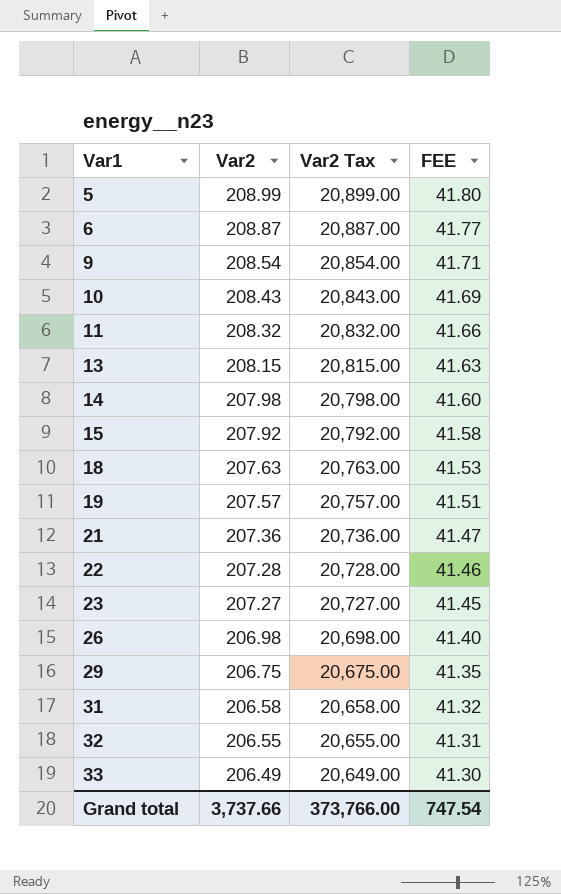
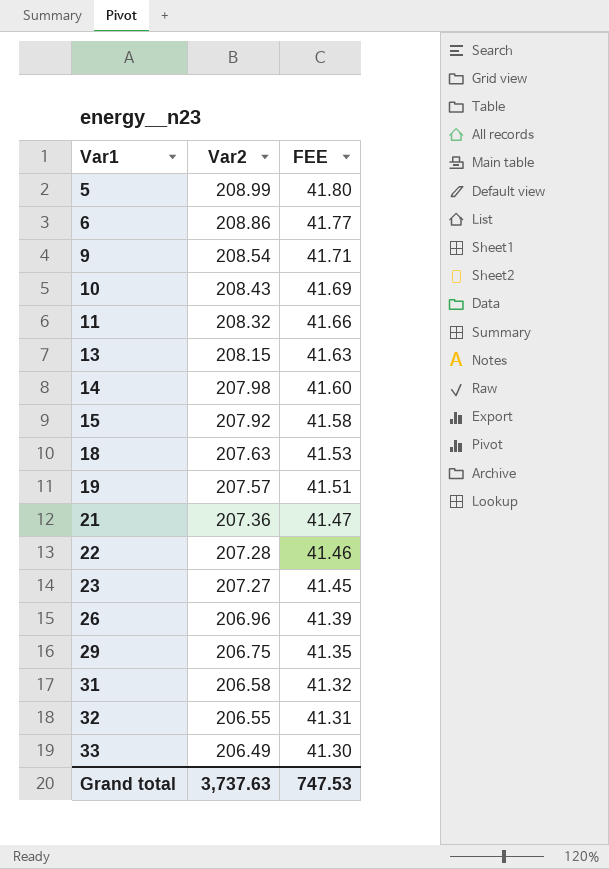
column Var2 Tax | formula: [Var2] * 100 -> none
6 | Var2: 208.87 -> 208.86
26 | Var2: 206.98 -> 206.96
26 | FEE: 41.40 -> 41.39
Grand total | Var2: 3,737.66 -> 3,737.63
Grand total | FEE: 747.54 -> 747.53

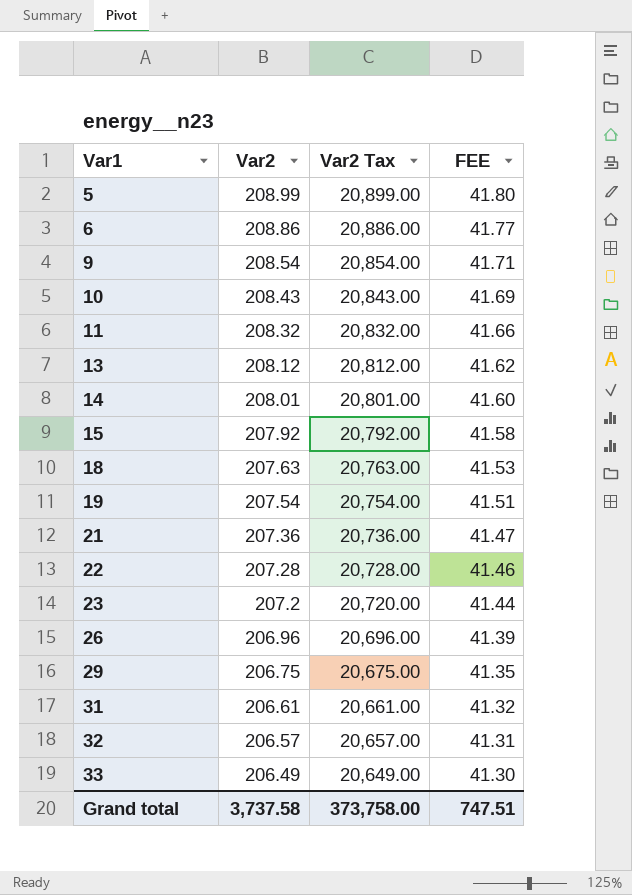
column Var2 Tax | formula: none -> [Var2] * 100
13 | Var2: 208.15 -> 208.12
13 | FEE: 41.63 -> 41.62
14 | Var2: 207.98 -> 208.01
19 | Var2: 207.57 -> 207.54
23 | Var2: 207.27 -> 207.2
23 | FEE: 41.45 -> 41.44
31 | Var2: 206.58 -> 206.61
32 | Var2: 206.55 -> 206.57
Grand total | Var2: 3,737.63 -> 3,737.58
Grand total | FEE: 747.53 -> 747.51

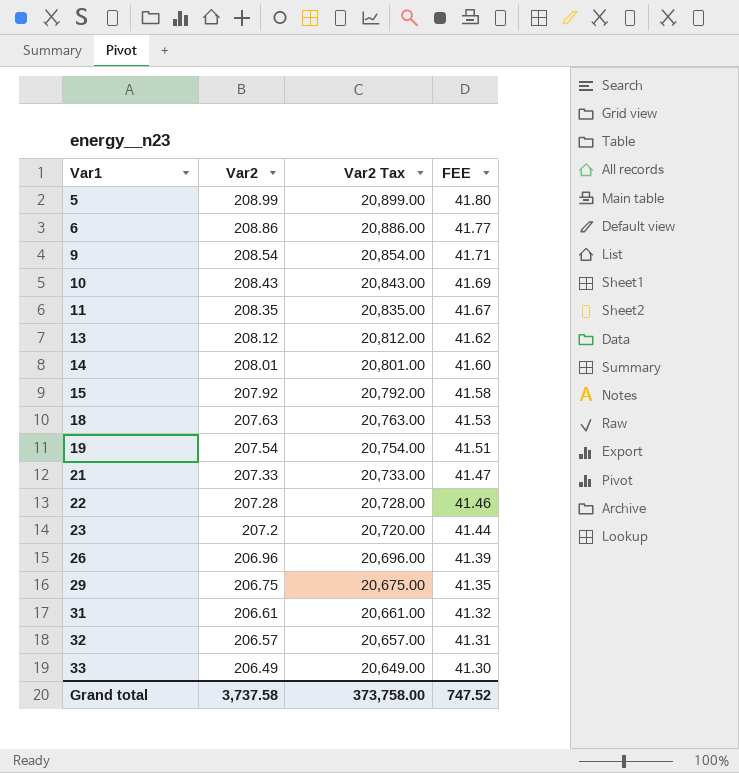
11 | Var2: 208.32 -> 208.35
11 | Var2 Tax: 20,832.00 -> 20,835.00
11 | FEE: 41.66 -> 41.67
21 | Var2: 207.36 -> 207.33
21 | Var2 Tax: 20,736.00 -> 20,733.00
Grand total | FEE: 747.51 -> 747.52

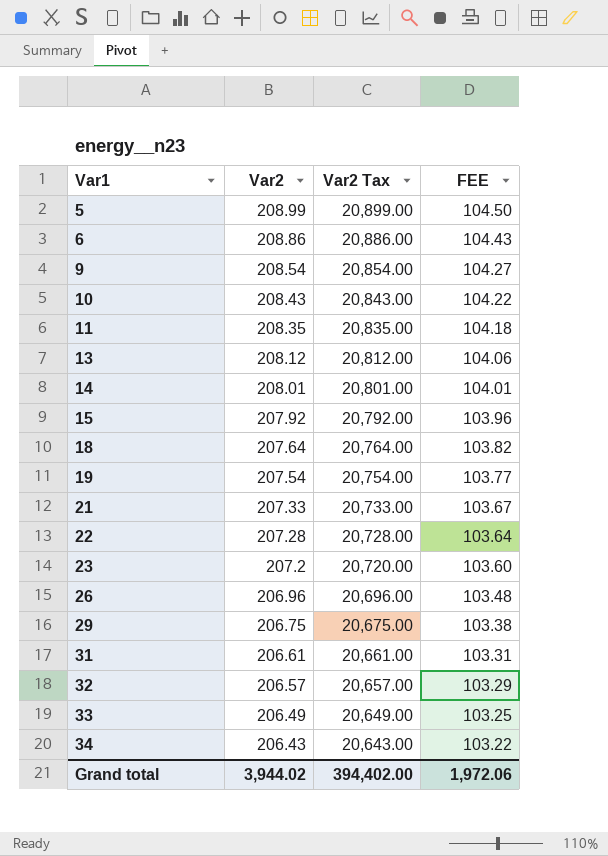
column FEE | formula: [Var2] * 0.2 -> [Var2] * 0.5
18 | Var2: 207.63 -> 207.64
18 | Var2 Tax: 20,763.00 -> 20,764.00
row 34: none -> 206.43 | 20,643.00 | 103.22
Grand total | Var2: 3,737.58 -> 3,944.02
Grand total | Var2 Tax: 373,758.00 -> 394,402.00
Grand total | FEE: 747.52 -> 1,972.06

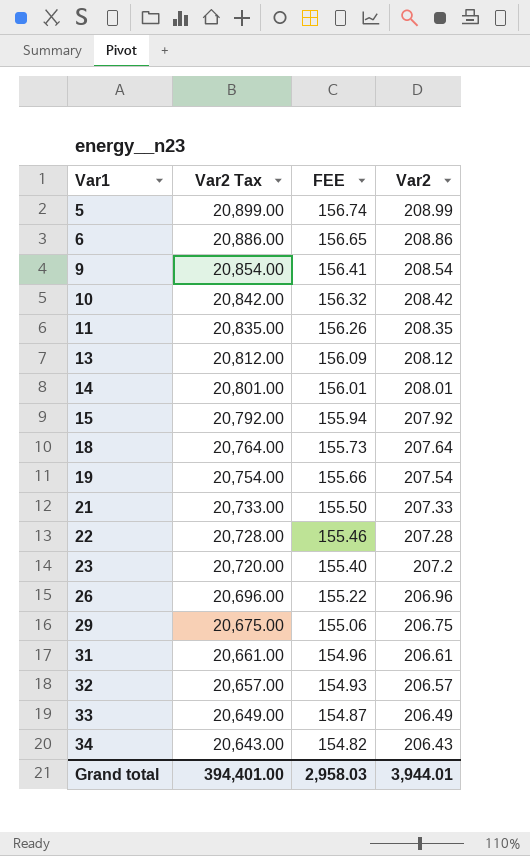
column FEE | formula: [Var2] * 0.5 -> [Var2] * 0.75
column Var2 | position: 2 -> 4
10 | Var2 Tax: 20,843.00 -> 20,842.00
10 | Var2: 208.43 -> 208.42
Grand total | Var2 Tax: 394,402.00 -> 394,401.00
Grand total | FEE: 1,972.06 -> 2,958.03
Grand total | Var2: 3,944.02 -> 3,944.01

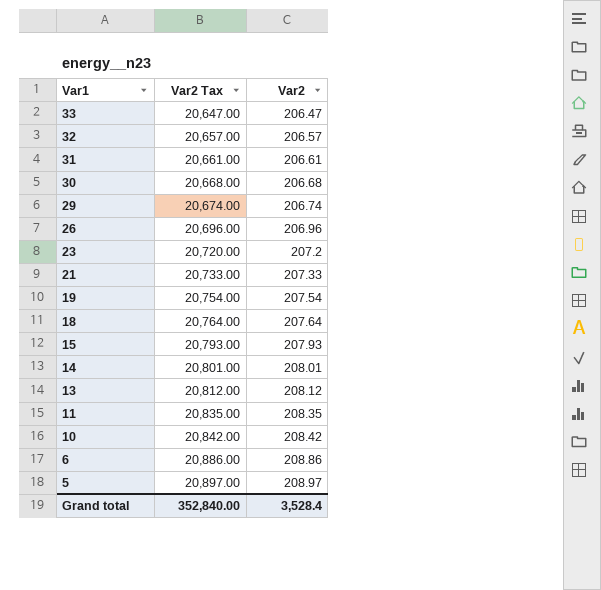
row order: Var1 ascending -> Var1 descending
column FEE | formula: [Var2] * 0.75 -> none
row 9: 20,854.00 | 156.41 | 208.54 -> none
row 22: 20,728.00 | 155.46 | 207.28 -> none
row 34: 20,643.00 | 154.82 | 206.43 -> none
33 | Var2 Tax: 20,649.00 -> 20,647.00
33 | Var2: 206.49 -> 206.47
row 30: none -> 20,668.00 | 206.68
29 | Var2 Tax: 20,675.00 -> 20,674.00
29 | Var2: 206.75 -> 206.74
15 | Var2 Tax: 20,792.00 -> 20,793.00
15 | Var2: 207.92 -> 207.93
5 | Var2 Tax: 20,899.00 -> 20,897.00
5 | Var2: 208.99 -> 208.97
Grand total | Var2 Tax: 394,401.00 -> 352,840.00
Grand total | Var2: 3,944.01 -> 3,528.4

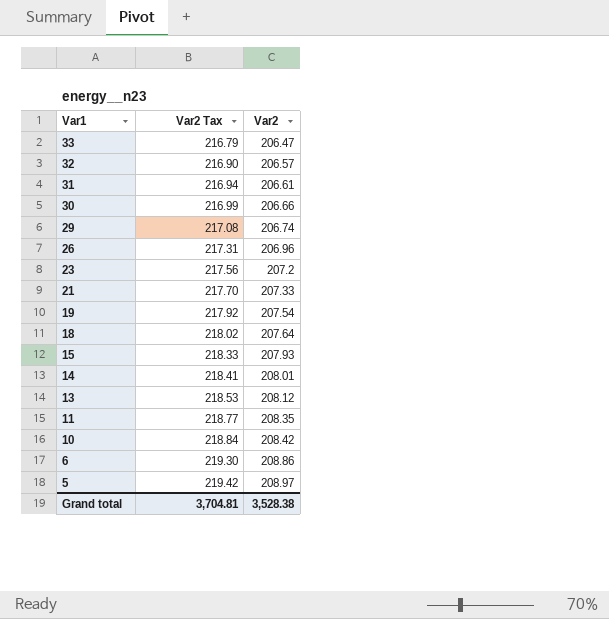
column Var2 Tax | formula: [Var2] * 100 -> [Var2] * 1.05
30 | Var2: 206.68 -> 206.66
Grand total | Var2 Tax: 352,840.00 -> 3,704.81
Grand total | Var2: 3,528.4 -> 3,528.38

